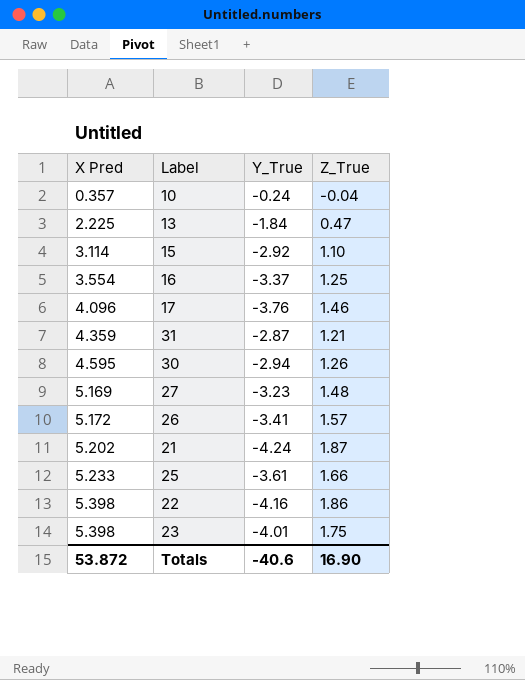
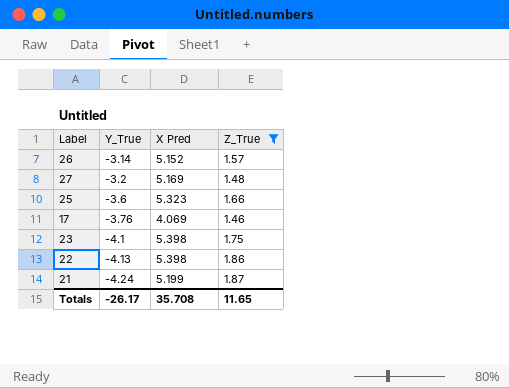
filter: none -> Z_True >= 1.46
row order: X Pred ascending -> Y_True descending
column X Pred | position: 1 -> 3
26 | Y_True: -3.41 -> -3.14
26 | X Pred: 5.172 -> 5.152
27 | Y_True: -3.23 -> -3.2
25 | Y_True: -3.61 -> -3.6
25 | X Pred: 5.233 -> 5.323
17 | X Pred: 4.096 -> 4.069
23 | Y_True: -4.01 -> -4.1
22 | Y_True: -4.16 -> -4.13
21 | X Pred: 5.202 -> 5.199
Totals | Y_True: -40.6 -> -26.17
Totals | X Pred: 53.872 -> 35.708
Totals | Z_True: 16.90 -> 11.65

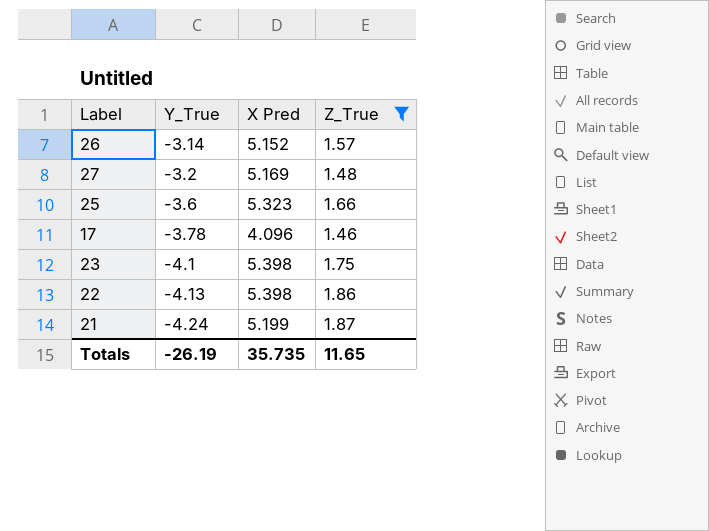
17 | Y_True: -3.76 -> -3.78
17 | X Pred: 4.069 -> 4.096
Totals | Y_True: -26.17 -> -26.19
Totals | X Pred: 35.708 -> 35.735

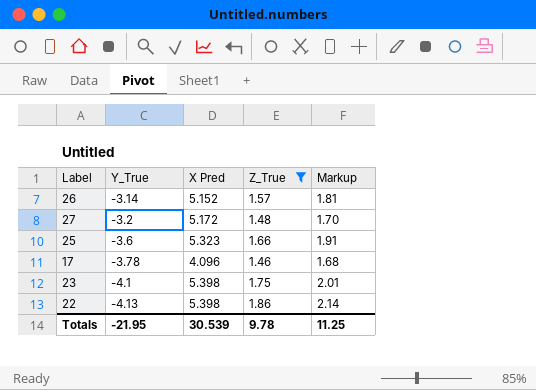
column Markup | formula: none -> [Z_True] * 1.15
row 21: -4.24 | 5.199 | 1.87 -> none
27 | X Pred: 5.169 -> 5.172
Totals | Y_True: -26.19 -> -21.95
Totals | X Pred: 35.735 -> 30.539
Totals | Z_True: 11.65 -> 9.78

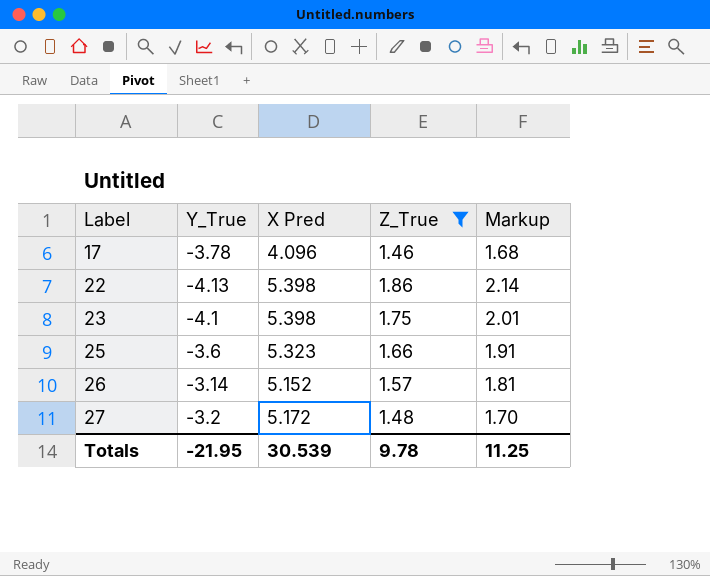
row order: Y_True descending -> Label ascending

